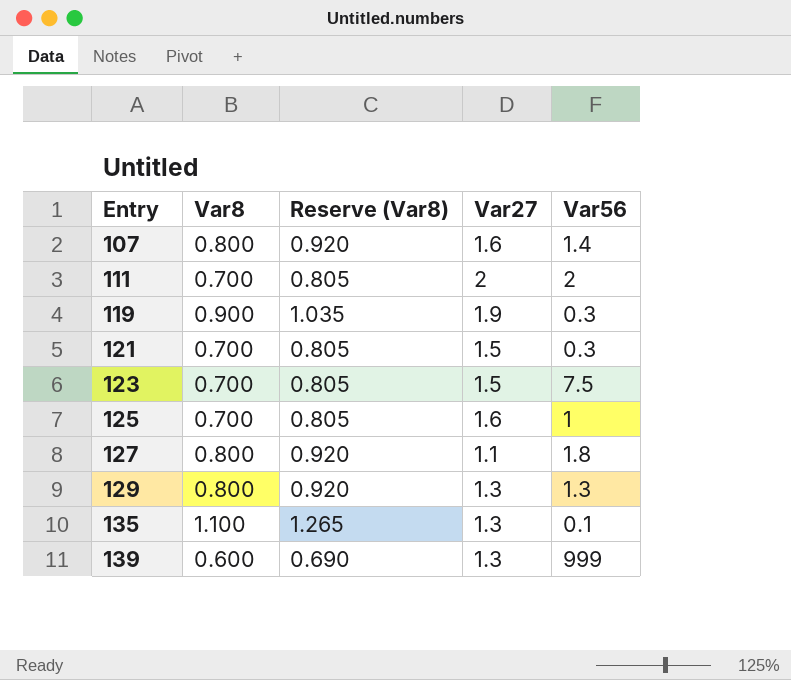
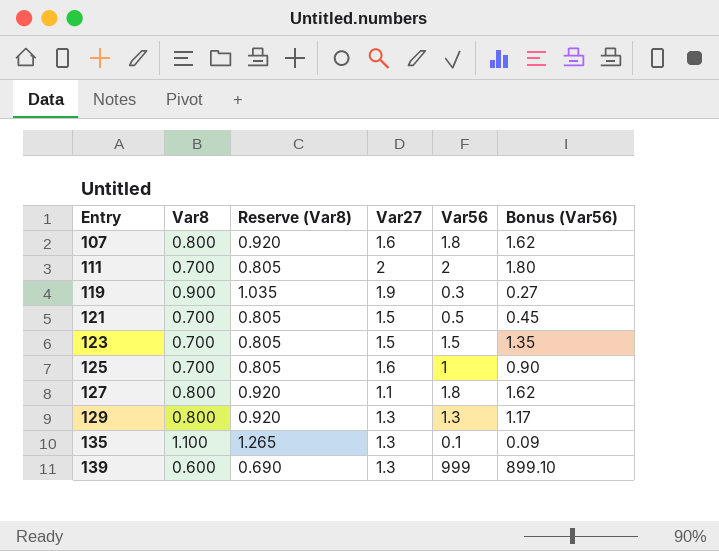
column Bonus (Var56) | formula: none -> [Var56] * 0.9
107 | Var56: 1.4 -> 1.8
121 | Var56: 0.3 -> 0.5
123 | Var56: 7.5 -> 1.5

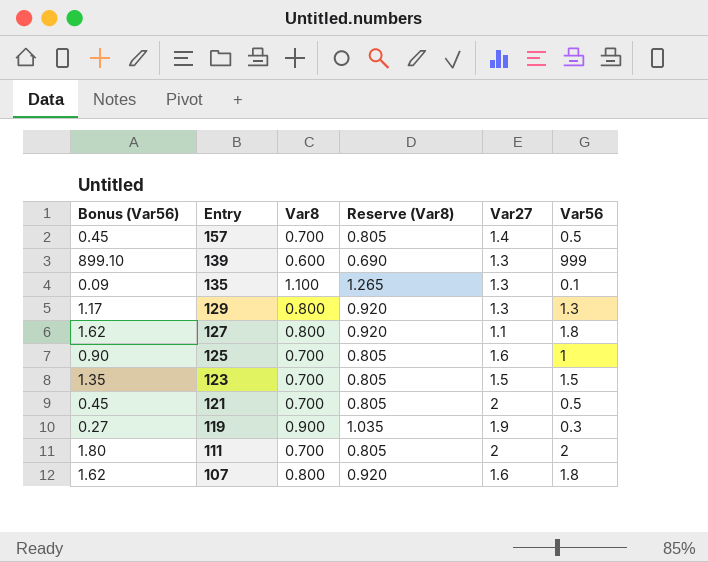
row order: Entry ascending -> Entry descending
column Bonus (Var56) | position: 6 -> 1
row 157: none -> 0.45 | 0.700 | 0.805 | 1.4 | 0.5
121 | Var27: 1.5 -> 2

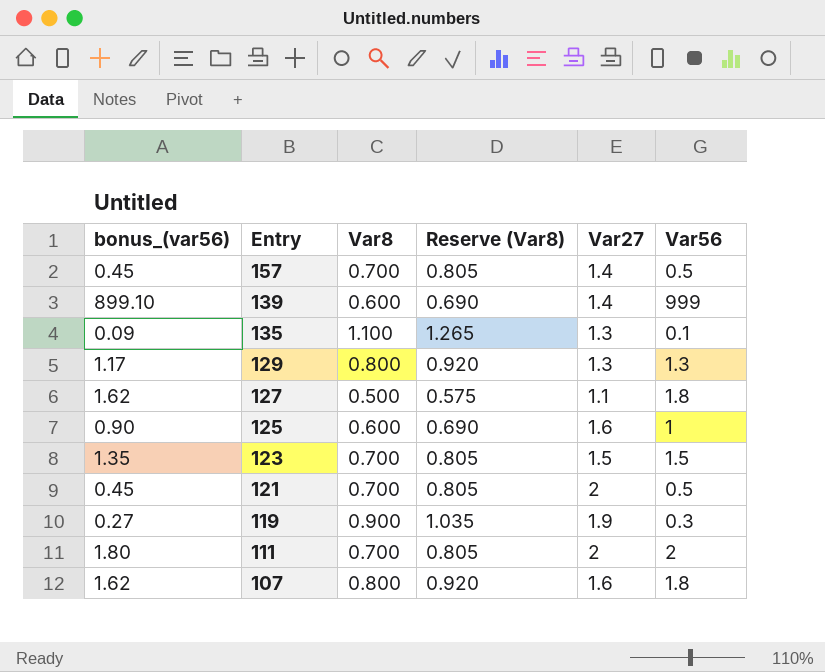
column name: Bonus (Var56) -> bonus_(var56)
139 | Var27: 1.3 -> 1.4
127 | Var8: 0.800 -> 0.500
127 | Reserve (Var8): 0.920 -> 0.575
125 | Var8: 0.700 -> 0.600
125 | Reserve (Var8): 0.805 -> 0.690

